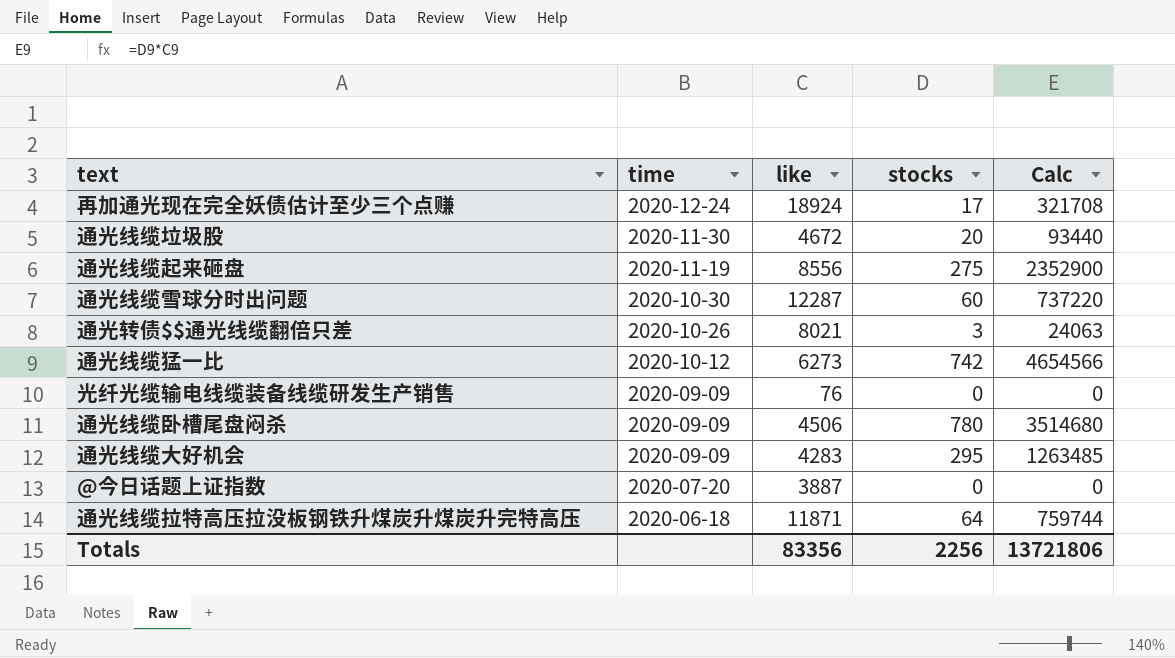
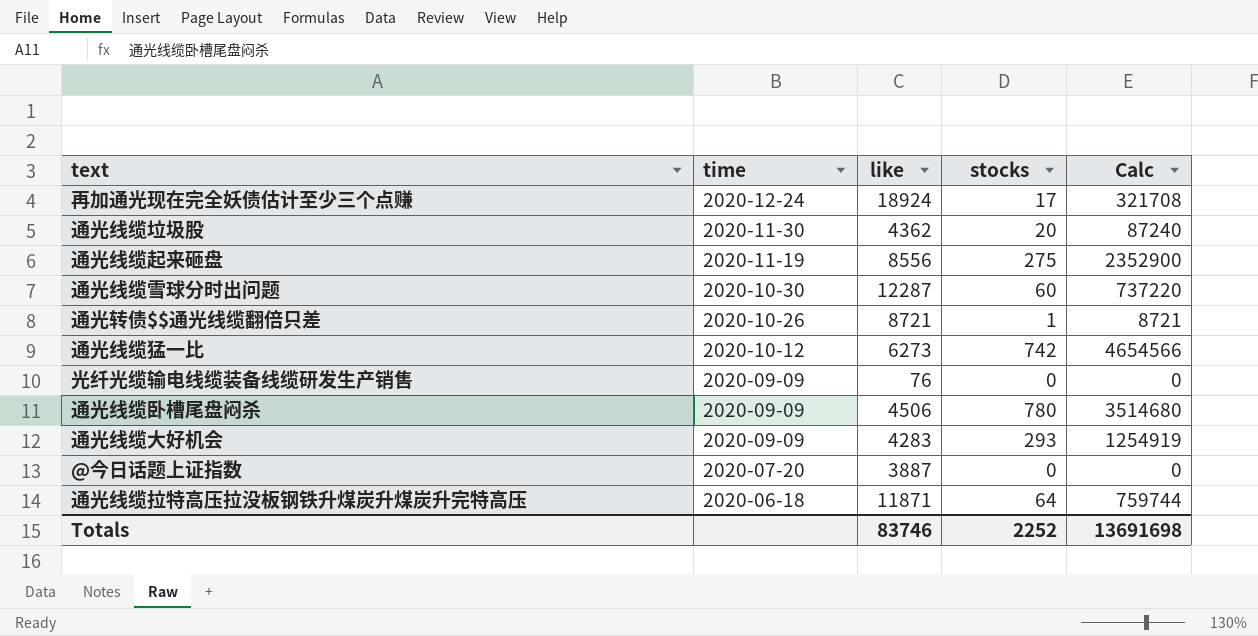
通光线缆垃圾股 | like: 4672 -> 4362
通光线缆垃圾股 | Calc: 93440 -> 87240
通光转债$$通光线缆翻倍只差 | like: 8021 -> 8721
通光转债$$通光线缆翻倍只差 | stocks: 3 -> 1
通光转债$$通光线缆翻倍只差 | Calc: 24063 -> 8721
通光线缆大好机会 | stocks: 295 -> 293
通光线缆大好机会 | Calc: 1263485 -> 1254919
Totals | like: 83356 -> 83746
Totals | stocks: 2256 -> 2252
Totals | Calc: 13721806 -> 13691698

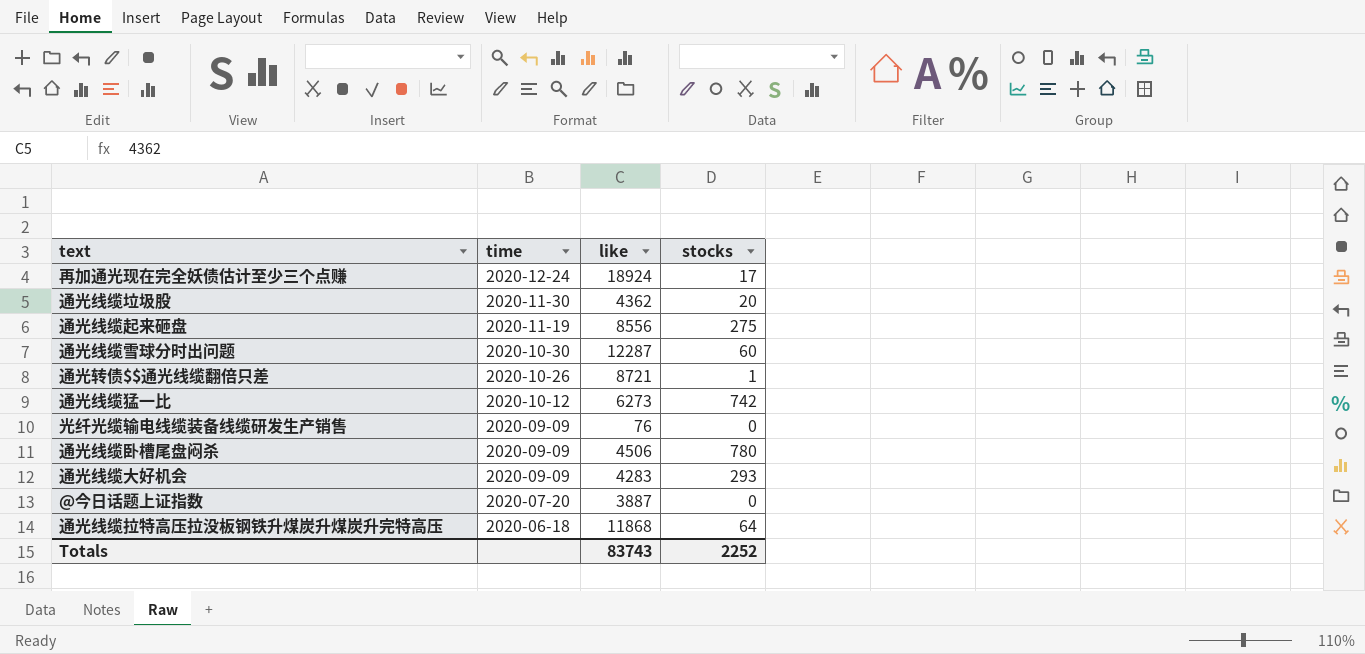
column Calc | formula: [like] * [stocks] -> none
通光线缆拉特高压拉没板钢铁升煤炭升煤炭升完特高压 | like: 11871 -> 11868
Totals | like: 83746 -> 83743

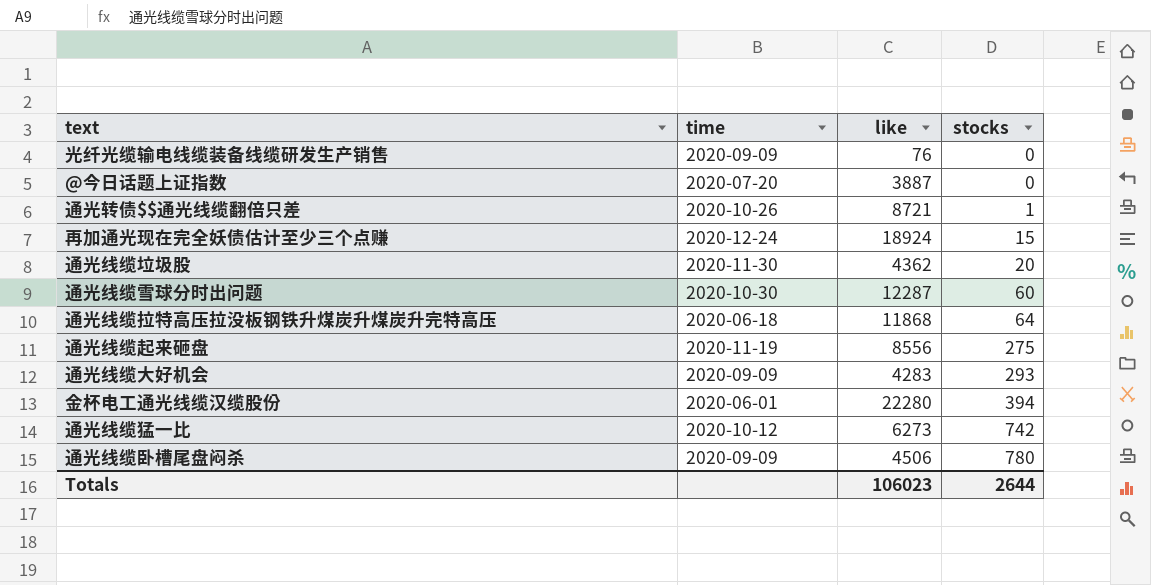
row order: time descending -> stocks ascending
再加通光现在完全妖债估计至少三个点赚 | stocks: 17 -> 15
row 金杯电工通光线缆汉缆股份: none -> 2020-06-01 | 22280 | 394
Totals | like: 83743 -> 106023
Totals | stocks: 2252 -> 2644

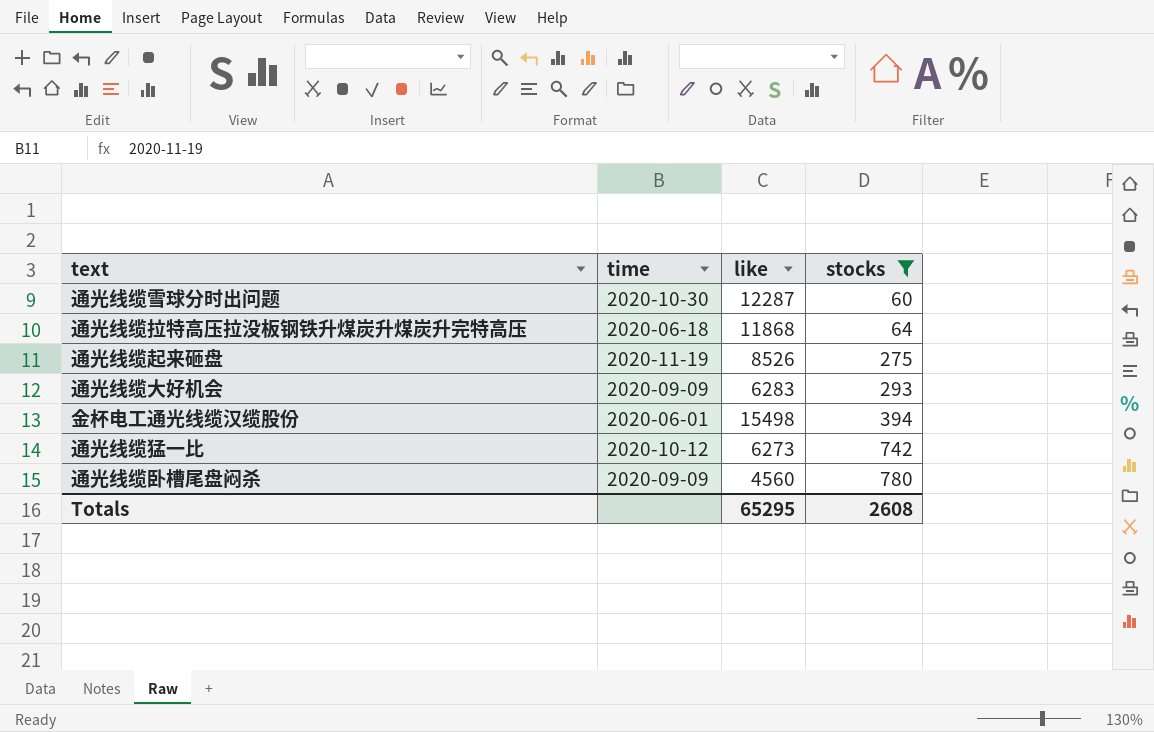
filter: none -> stocks >= 60
通光线缆起来砸盘 | like: 8556 -> 8526
通光线缆大好机会 | like: 4283 -> 6283
金杯电工通光线缆汉缆股份 | like: 22280 -> 15498
通光线缆卧槽尾盘闷杀 | like: 4506 -> 4560
Totals | like: 106023 -> 65295
Totals | stocks: 2644 -> 2608

